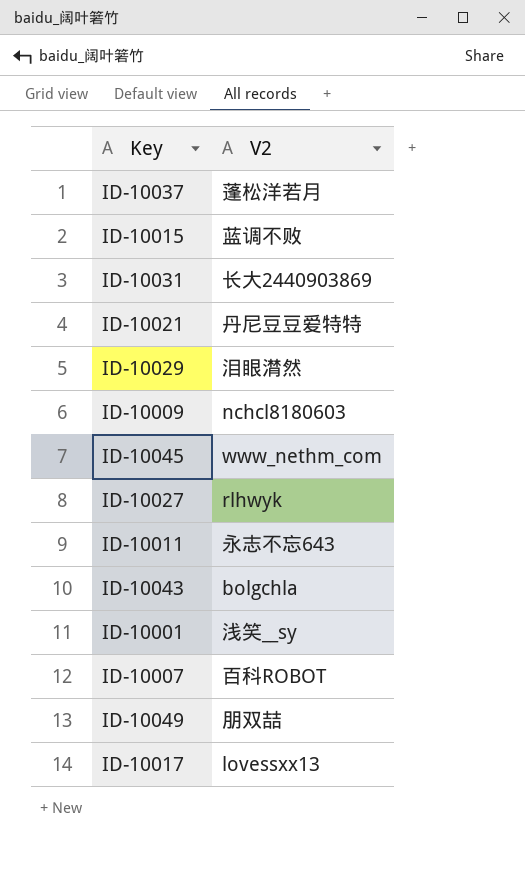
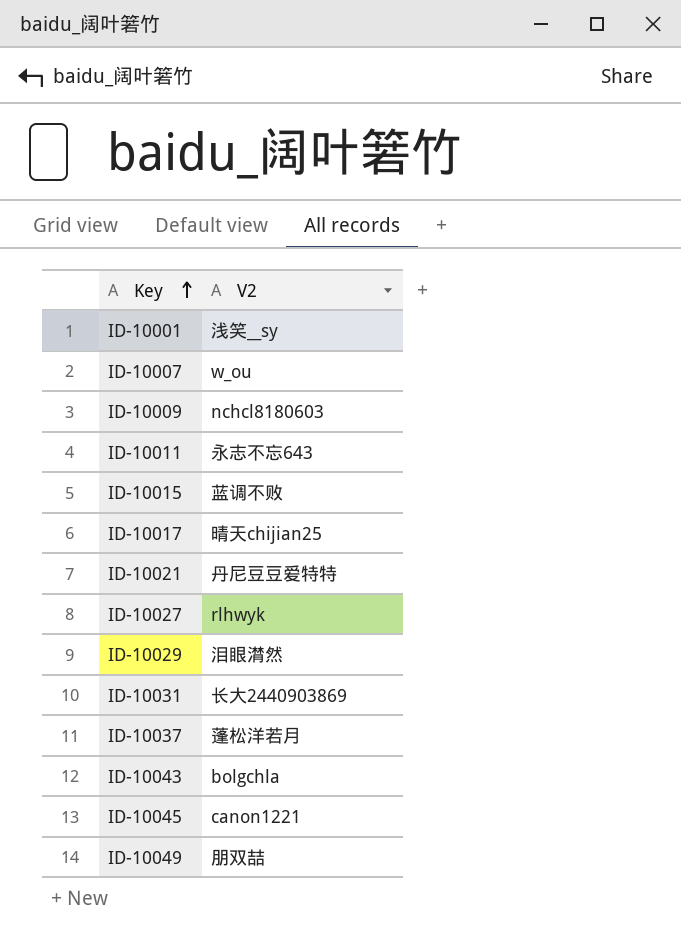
row order: none -> Key ascending
ID-10007 | V2: 百科ROBOT -> w_ou
ID-10017 | V2: lovessxx13 -> 晴天chijian25
ID-10045 | V2: www_nethm_com -> canon1221

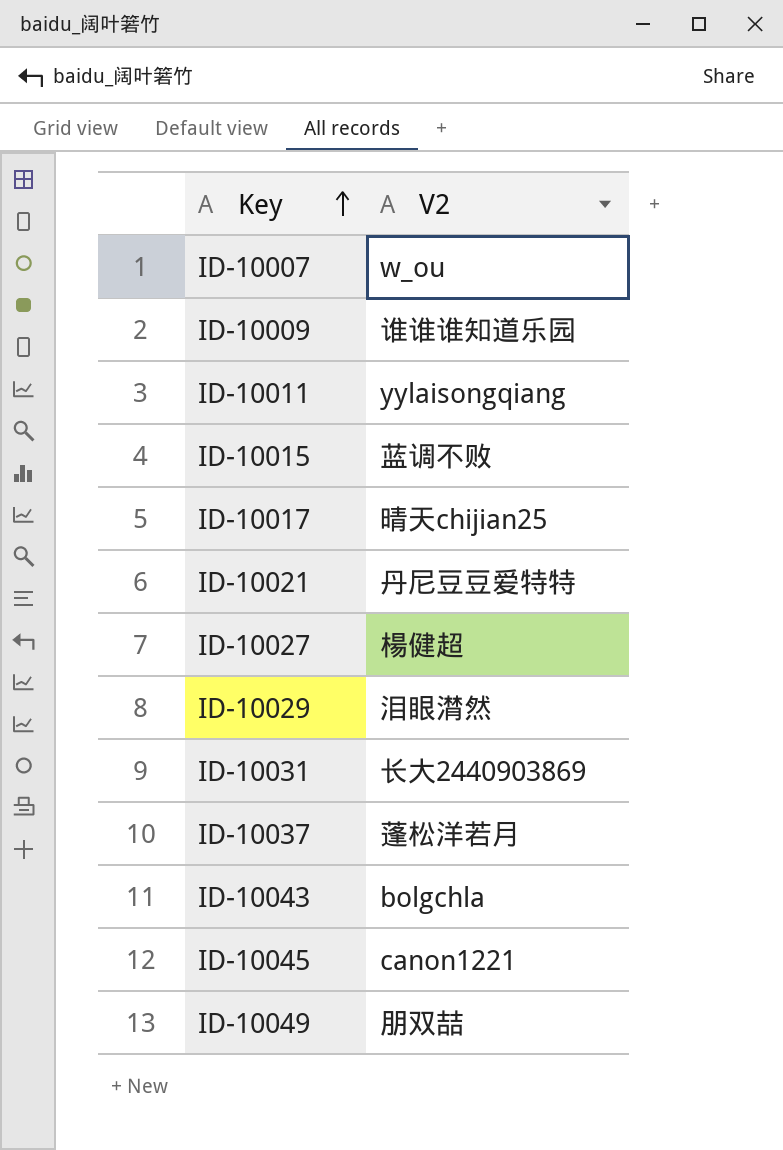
row ID-10001: 浅笑__sy -> none
ID-10009 | V2: nchcl8180603 -> 谁谁谁知道乐园
ID-10011 | V2: 永志不忘643 -> yylaisongqiang
ID-10027 | V2: rlhwyk -> 楊健超

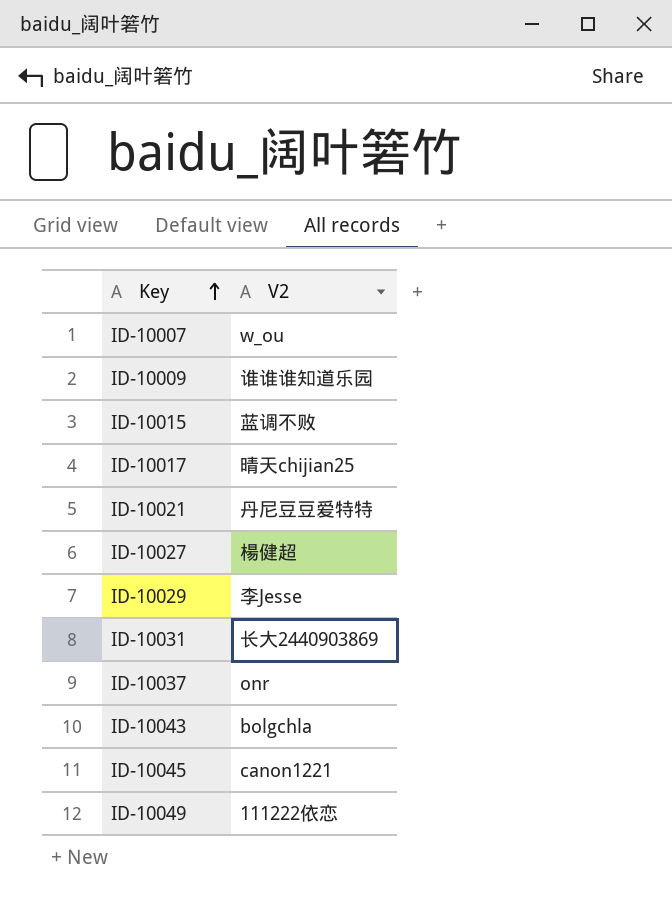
row ID-10011: yylaisongqiang -> none
ID-10029 | V2: 泪眼潸然 -> 李Jesse
ID-10037 | V2: 蓬松洋若月 -> onr
ID-10049 | V2: 朋双喆 -> 111222依恋

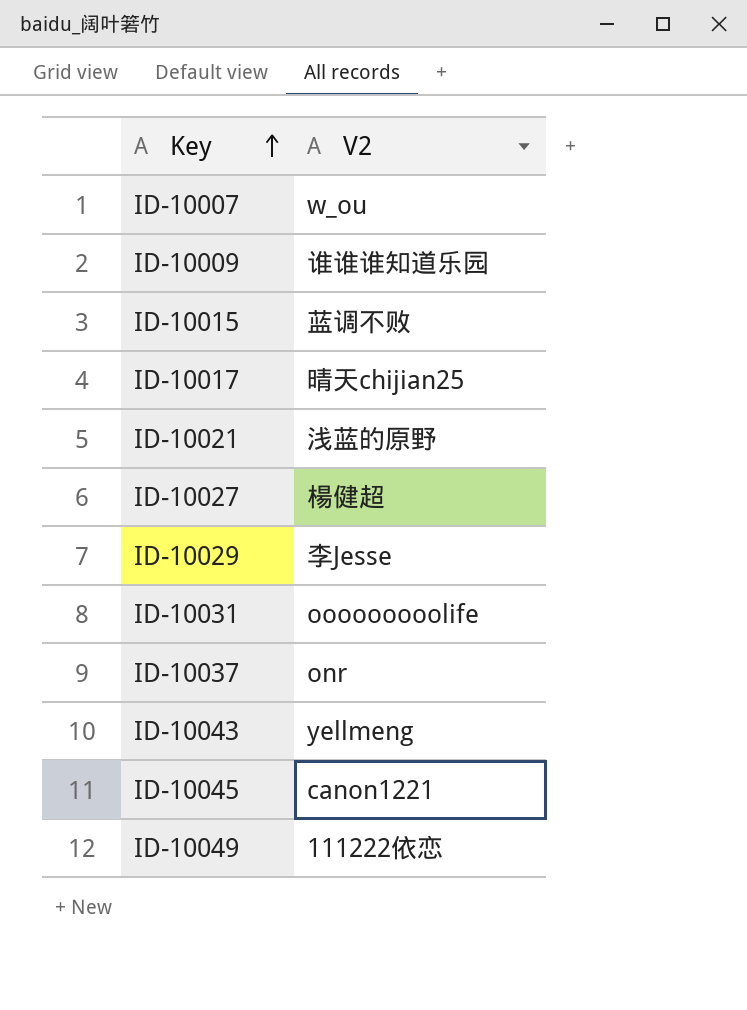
ID-10021 | V2: 丹尼豆豆爱特特 -> 浅蓝的原野
ID-10031 | V2: 长大2440903869 -> ooooooooolife
ID-10043 | V2: bolgchla -> yellmeng

